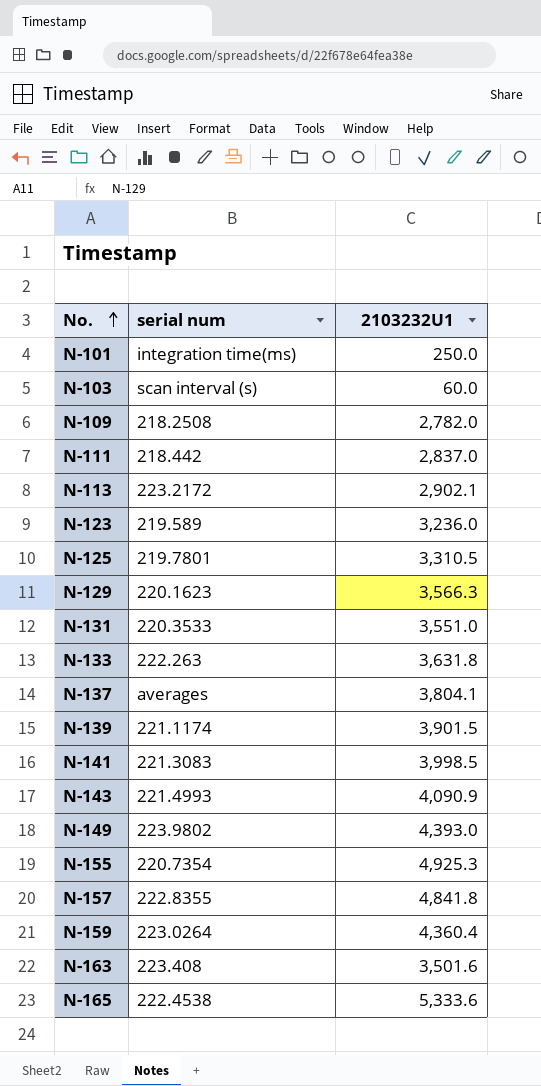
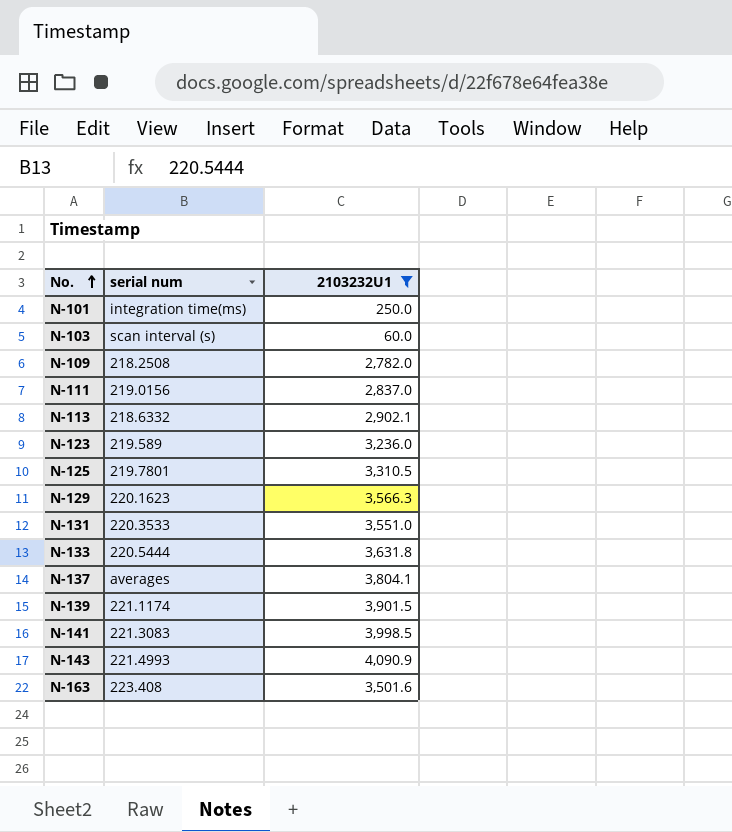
filter: none -> 2103232U1 <= 4,090.9
N-111 | serial num: 218.442 -> 219.0156
N-113 | serial num: 223.2172 -> 218.6332
N-133 | serial num: 222.263 -> 220.5444

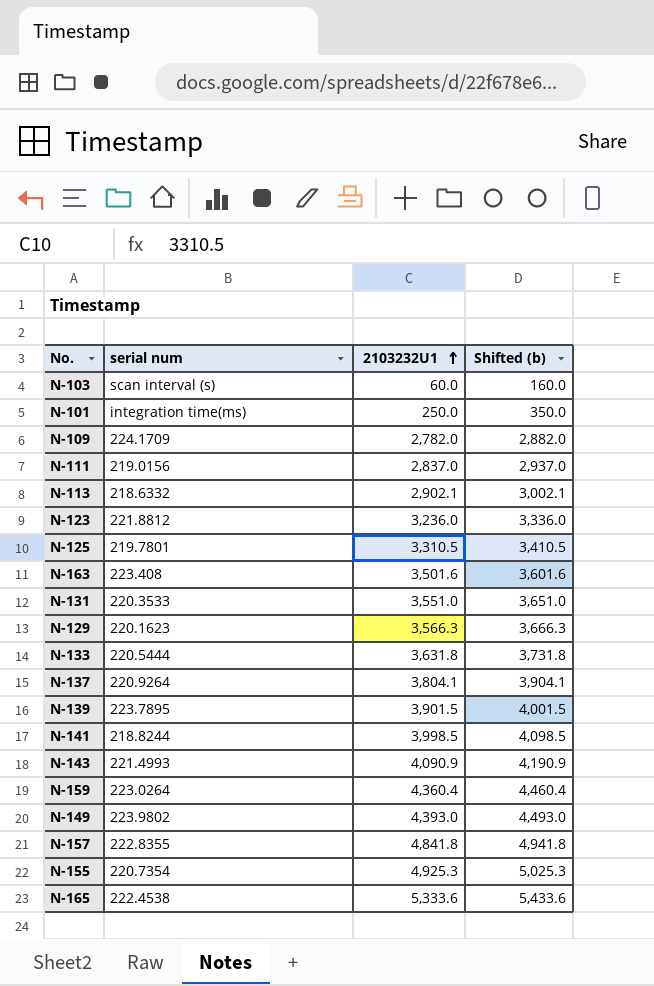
filter: 2103232U1 <= 4,090.9 -> none
row order: No. ascending -> 2103232U1 ascending
column Shifted (b) | formula: none -> [2103232U1] + 100
N-109 | serial num: 218.2508 -> 224.1709
N-123 | serial num: 219.589 -> 221.8812
N-137 | serial num: averages -> 220.9264
N-139 | serial num: 221.1174 -> 223.7895
N-141 | serial num: 221.3083 -> 218.8244

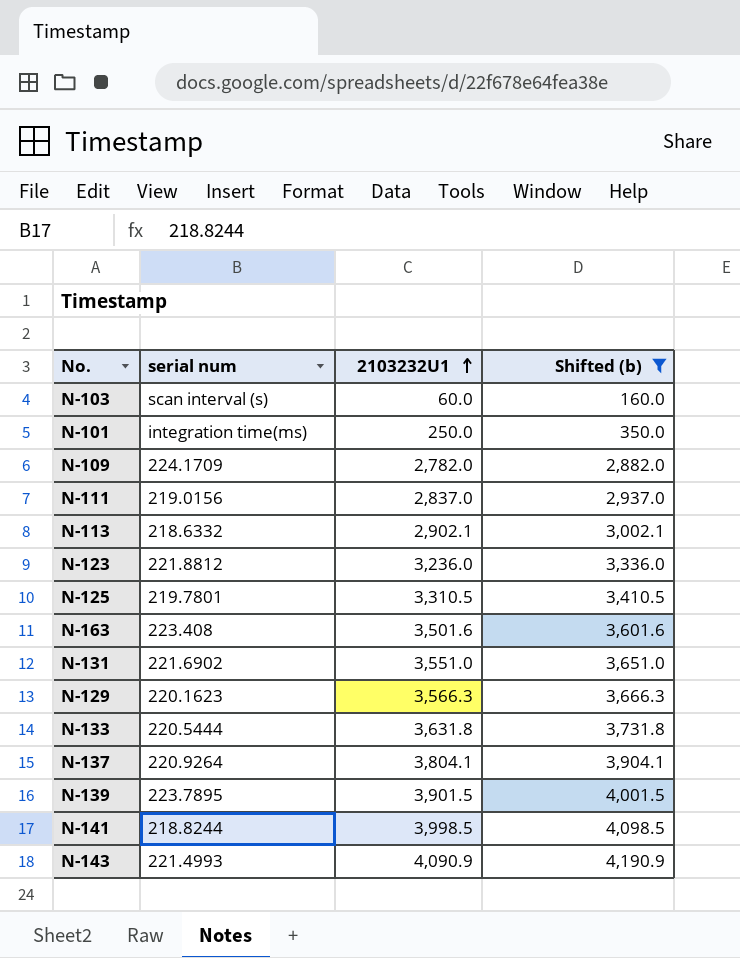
filter: none -> Shifted (b) <= 4,190.9
N-131 | serial num: 220.3533 -> 221.6902

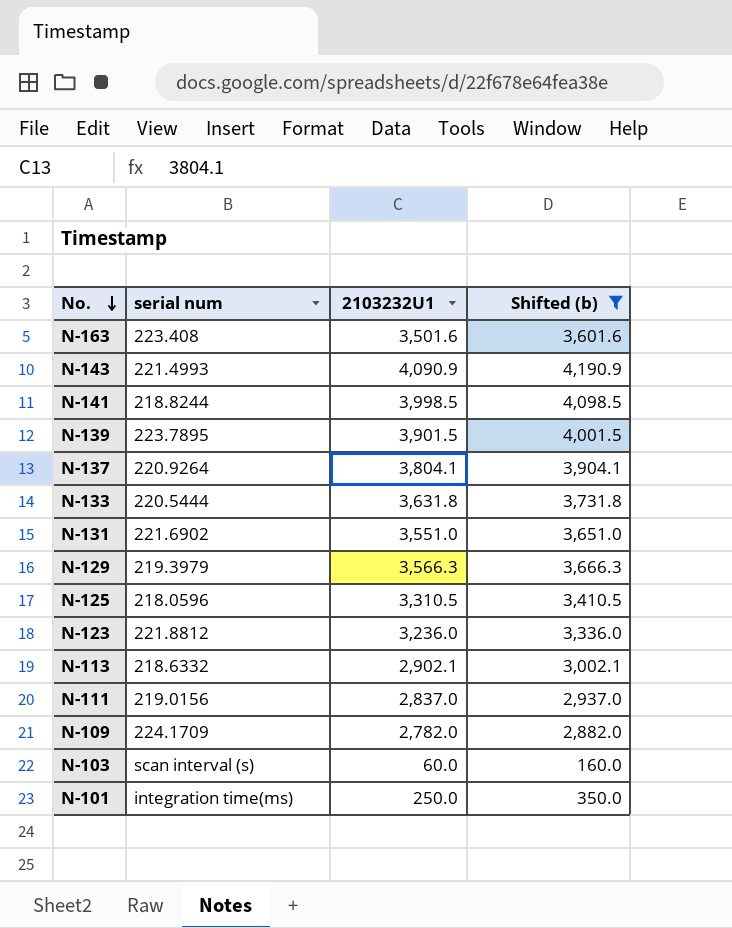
row order: 2103232U1 ascending -> No. descending
N-129 | serial num: 220.1623 -> 219.3979
N-125 | serial num: 219.7801 -> 218.0596

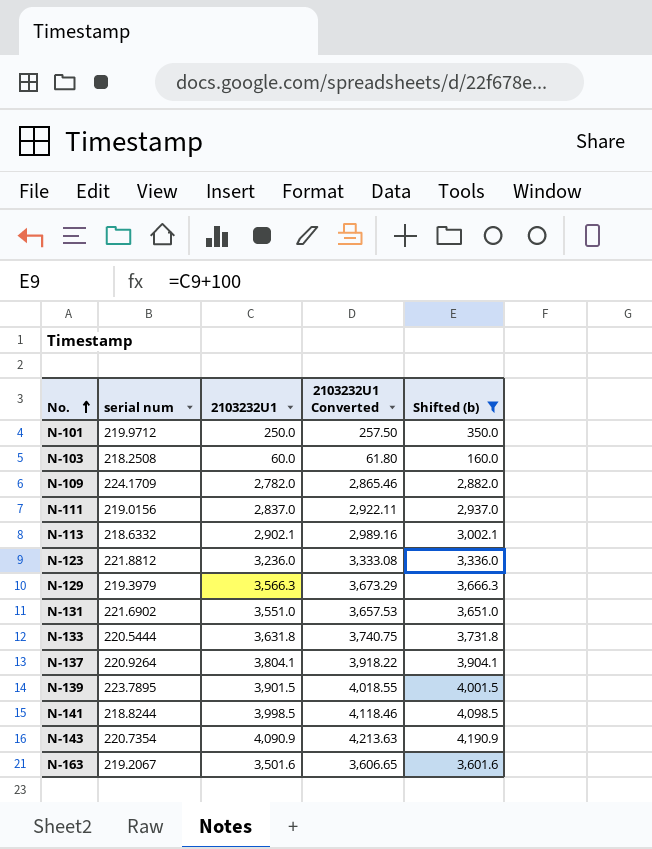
row order: No. descending -> No. ascending
column 2103232U1 Converted | formula: none -> [2103232U1] * 1.03
row N-125: 218.0596 | 3,310.5 | 3,410.5 -> none
N-101 | serial num: integration time(ms) -> 219.9712
N-103 | serial num: scan interval (s) -> 218.2508
N-143 | serial num: 221.4993 -> 220.7354
N-163 | serial num: 223.408 -> 219.2067

